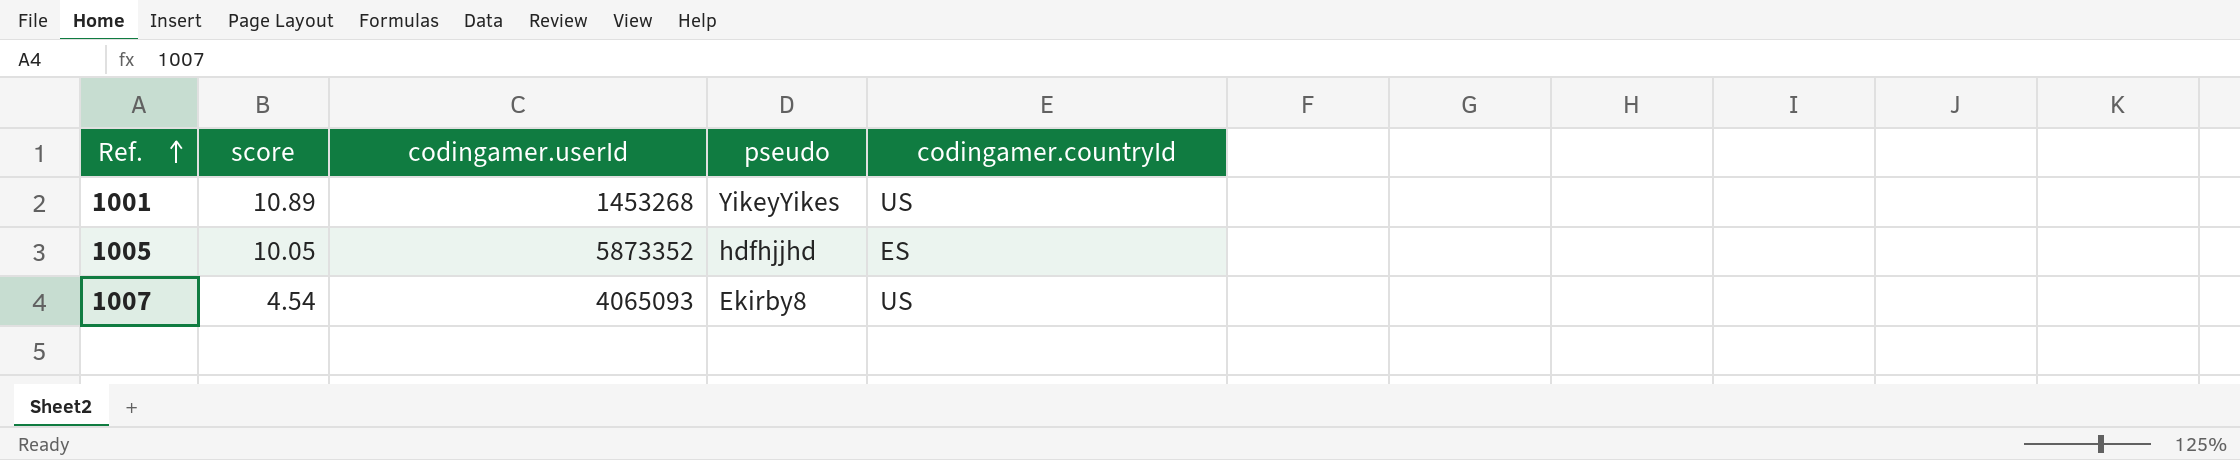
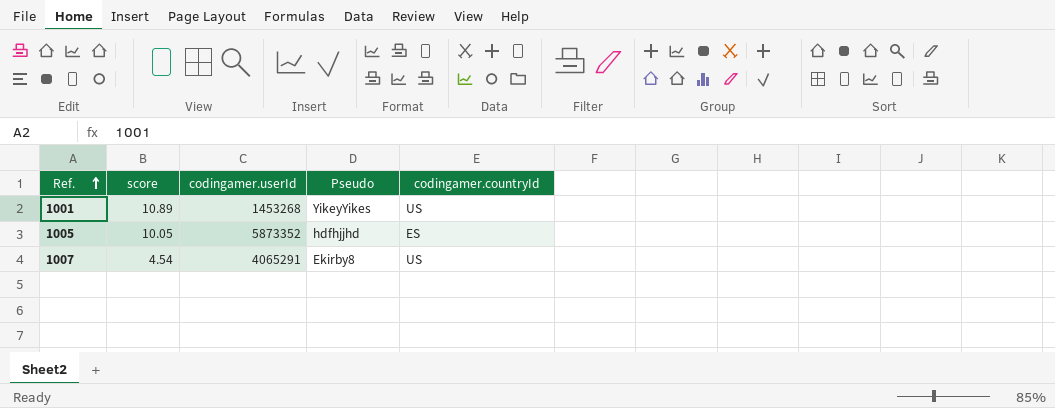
column name: pseudo -> Pseudo
1007 | codingamer.userId: 4065093 -> 4065291

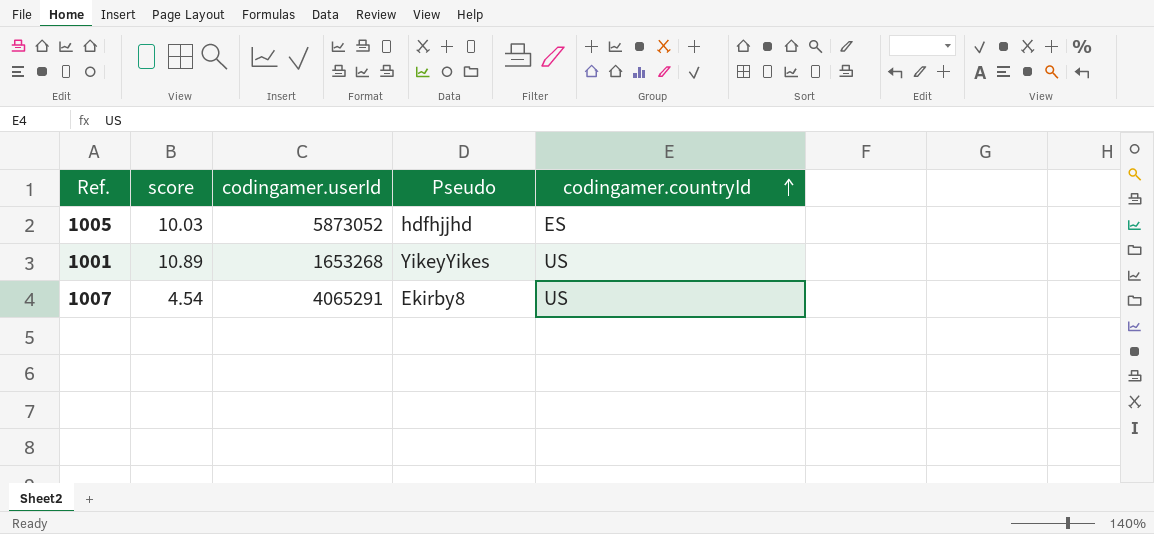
row order: Ref. ascending -> codingamer.countryId ascending
1005 | score: 10.05 -> 10.03
1005 | codingamer.userId: 5873352 -> 5873052
1001 | codingamer.userId: 1453268 -> 1653268

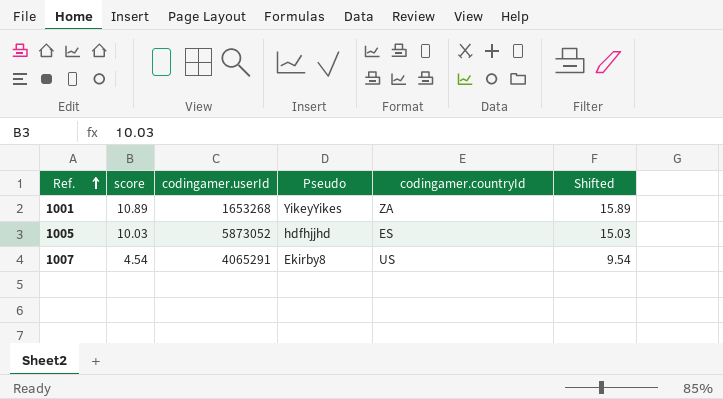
row order: codingamer.countryId ascending -> Ref. ascending
column Shifted | formula: none -> [score] + 5
1001 | codingamer.countryId: US -> ZA

